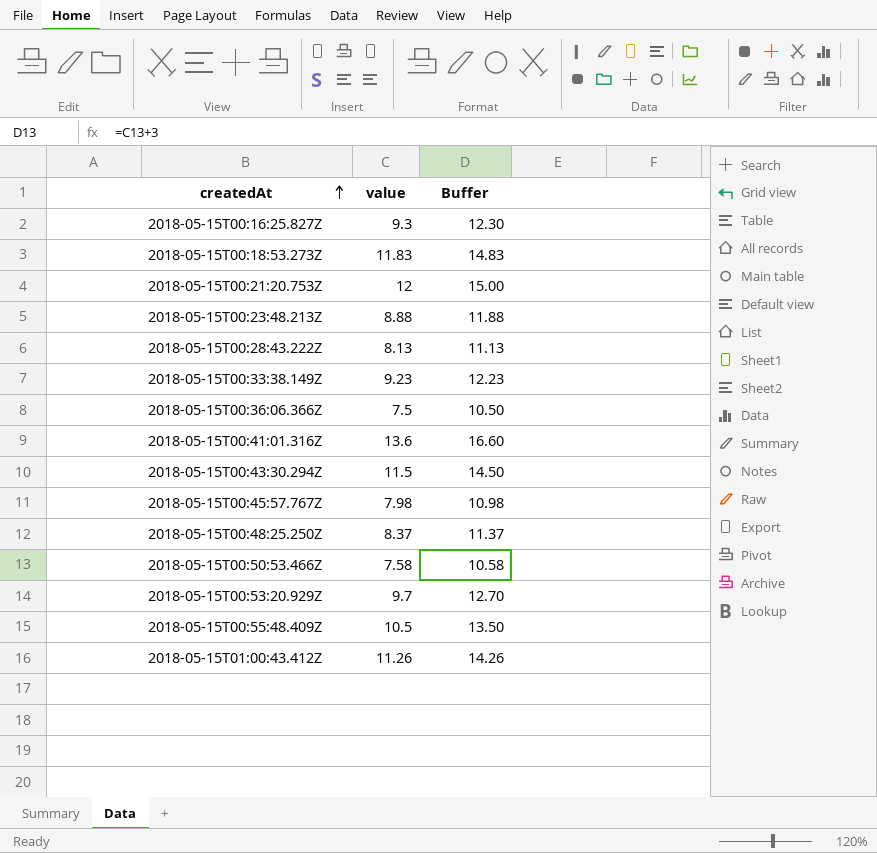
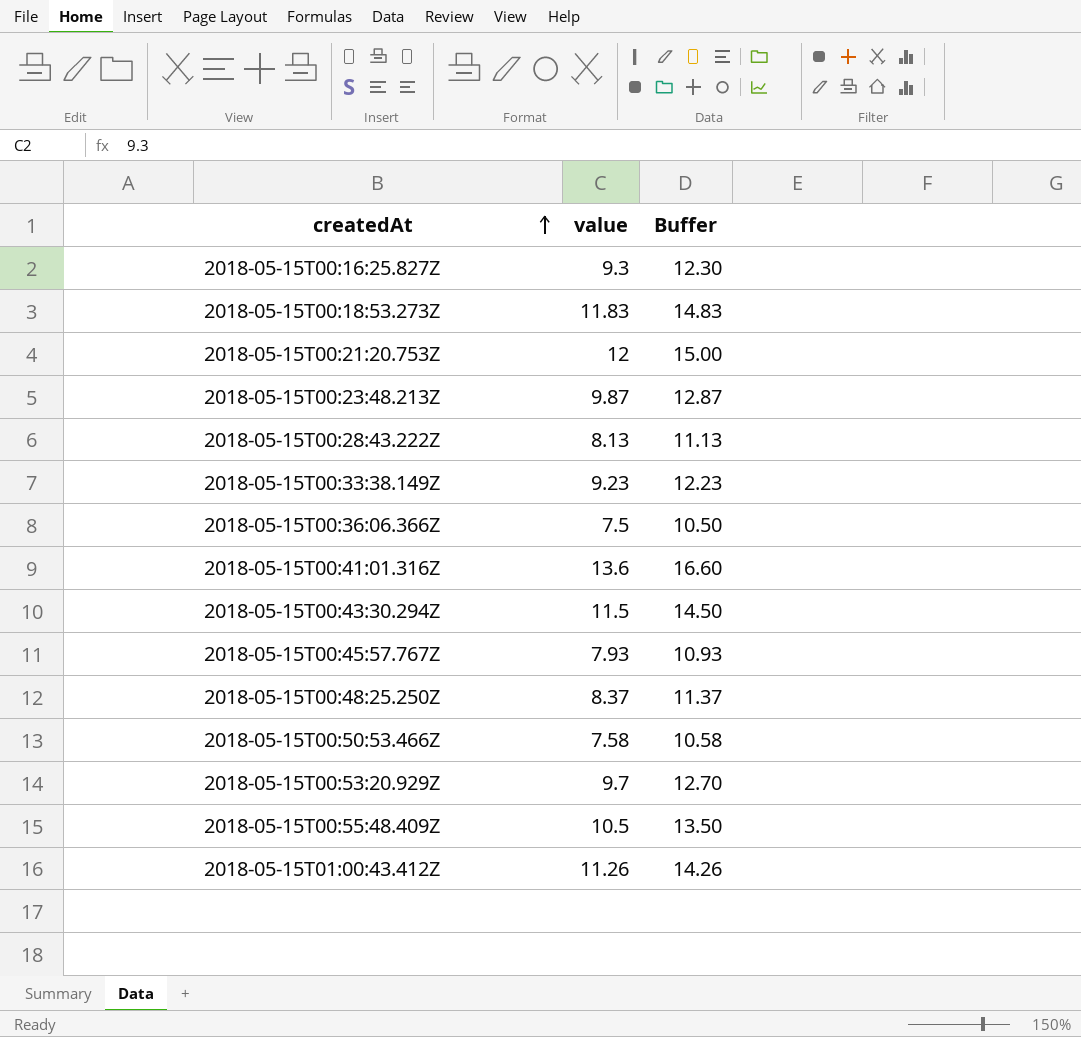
2018-05-15T00:23:48.213Z | value: 8.88 -> 9.87
2018-05-15T00:23:48.213Z | Buffer: 11.88 -> 12.87
2018-05-15T00:45:57.767Z | value: 7.98 -> 7.93
2018-05-15T00:45:57.767Z | Buffer: 10.98 -> 10.93

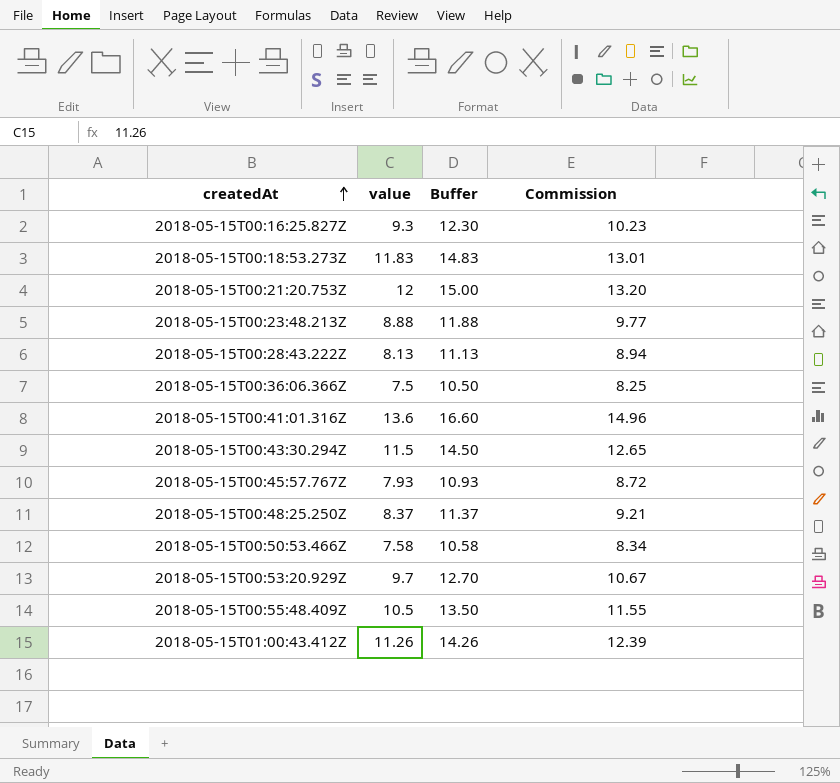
column Commission | formula: none -> [value] * 1.1
row 2018-05-15T00:33:38.149Z: 9.23 | 12.23 -> none
2018-05-15T00:23:48.213Z | value: 9.87 -> 8.88
2018-05-15T00:23:48.213Z | Buffer: 12.87 -> 11.88

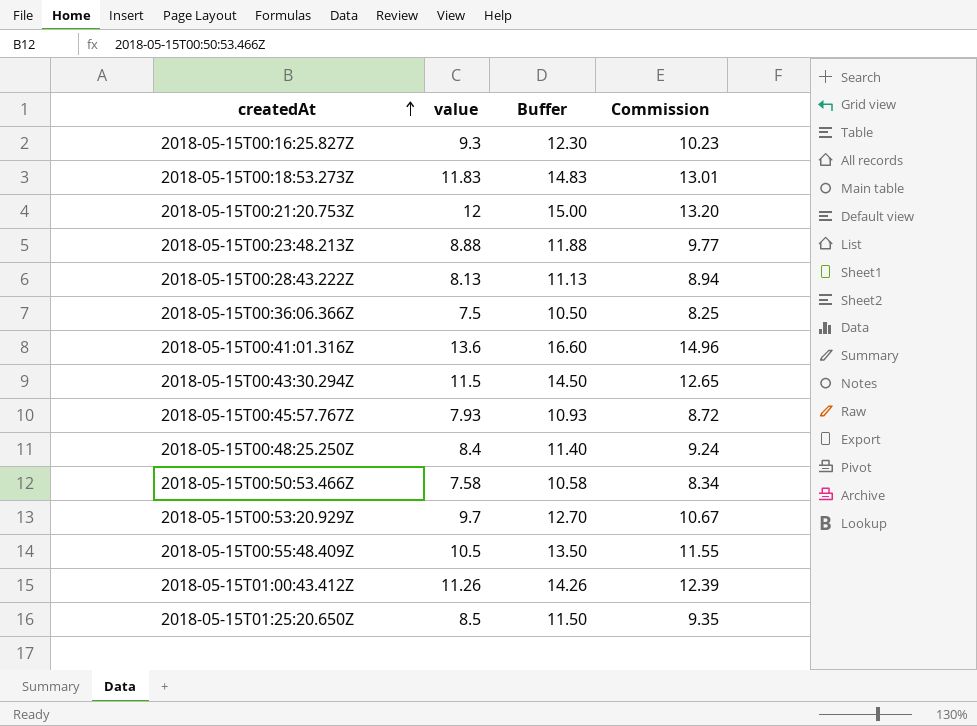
2018-05-15T00:48:25.250Z | value: 8.37 -> 8.4
2018-05-15T00:48:25.250Z | Buffer: 11.37 -> 11.40
2018-05-15T00:48:25.250Z | Commission: 9.21 -> 9.24
row 2018-05-15T01:25:20.650Z: none -> 8.5 | 11.50 | 9.35

